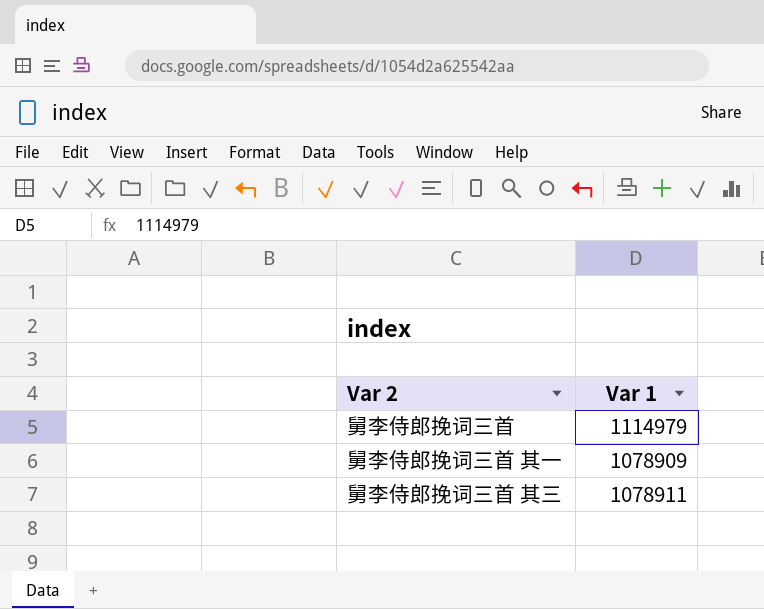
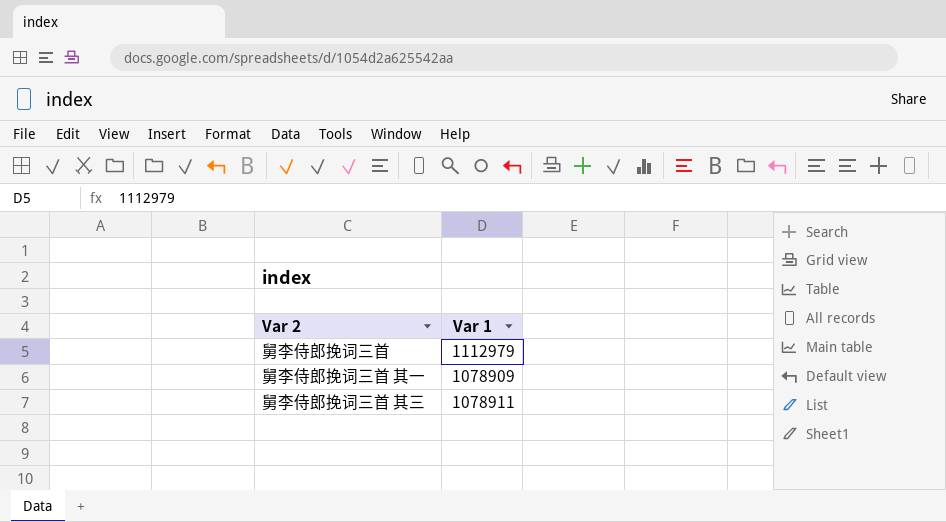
舅李侍郎挽词三首 | Var 1: 1114979 -> 1112979

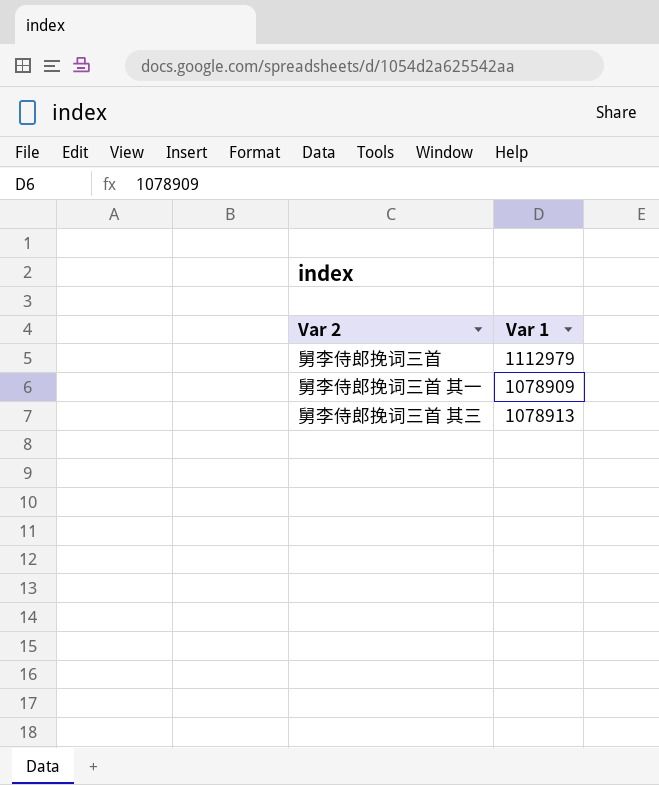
舅李侍郎挽词三首 其三 | Var 1: 1078911 -> 1078913

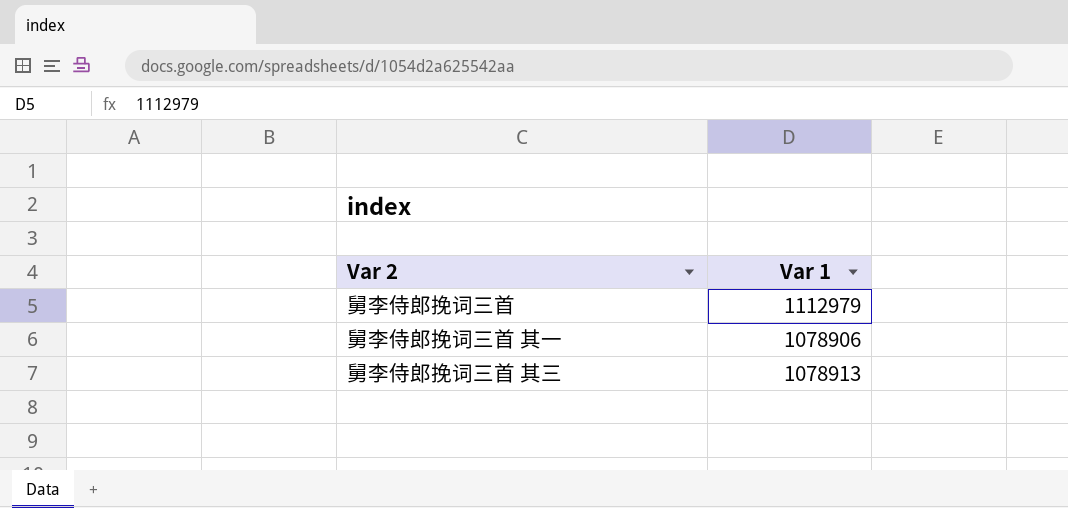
舅李侍郎挽词三首 其一 | Var 1: 1078909 -> 1078906

